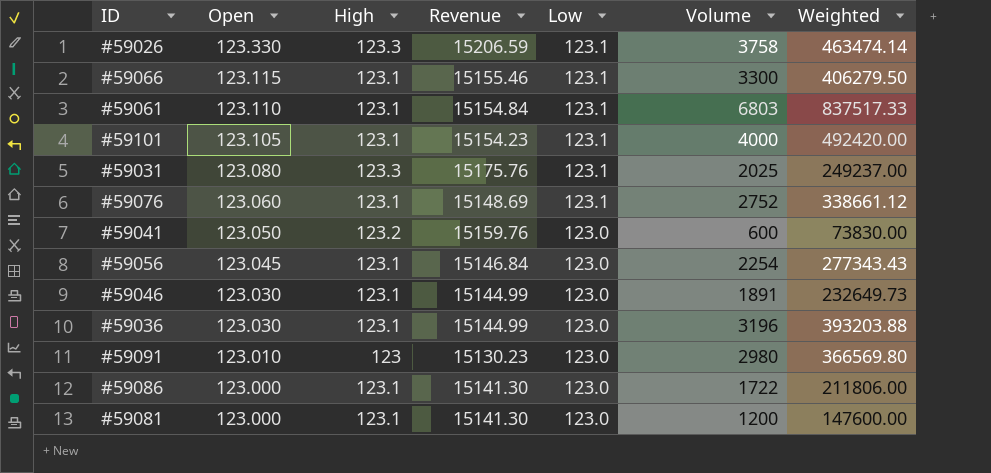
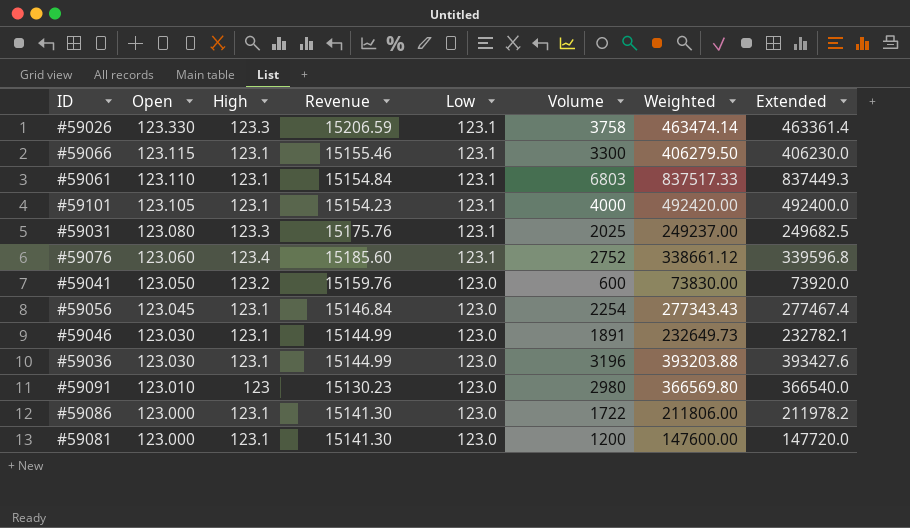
column Extended | formula: none -> [High] * [Volume]
#59076 | High: 123.1 -> 123.4
#59076 | Revenue: 15148.69 -> 15185.60

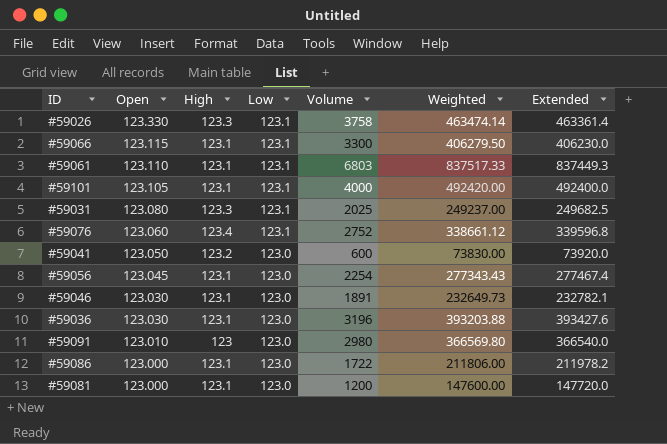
column Revenue | formula: [Open] * [High] -> none

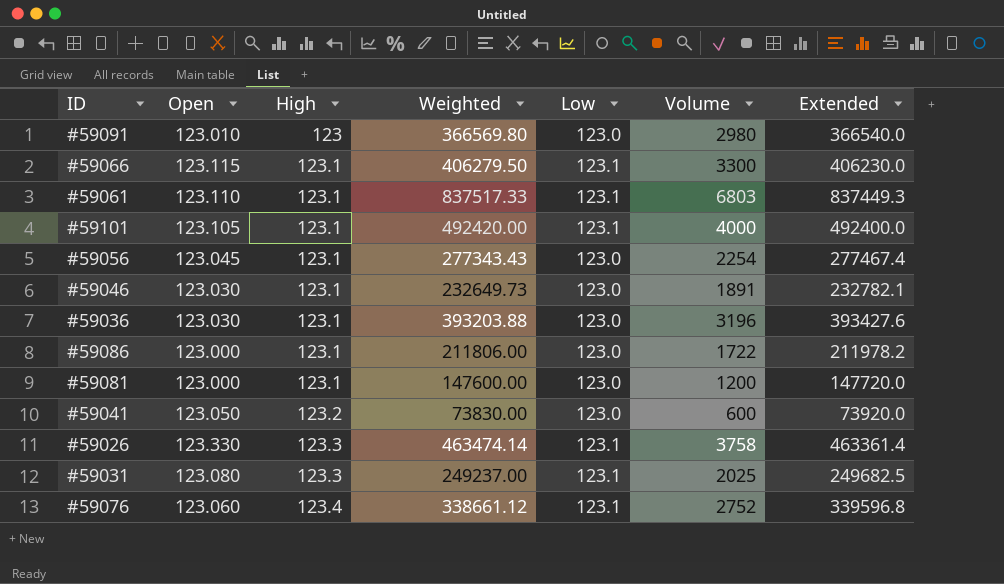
row order: Open descending -> High ascending
column Weighted | position: 6 -> 4

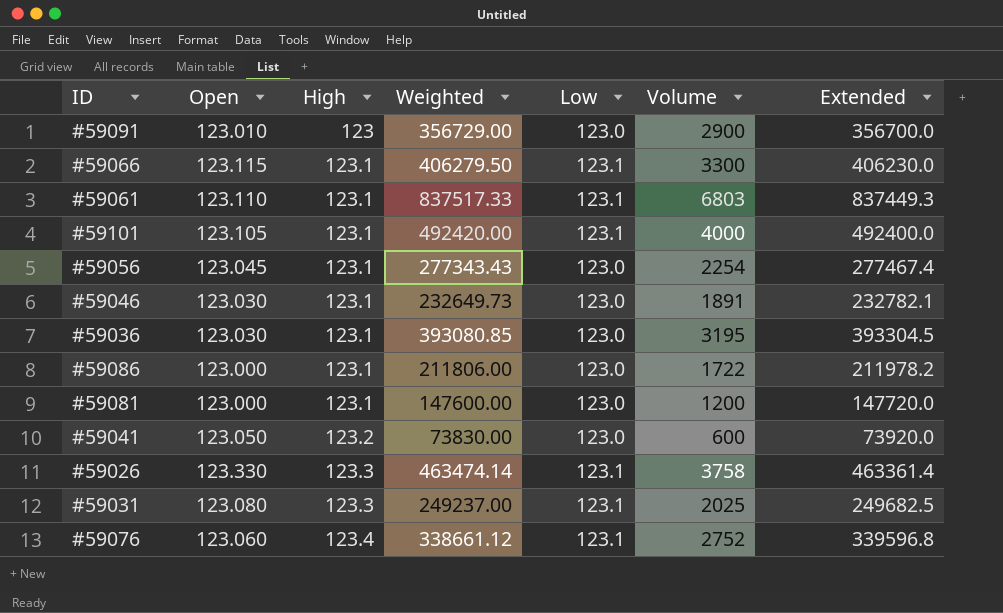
#59091 | Weighted: 366569.80 -> 356729.00
#59091 | Volume: 2980 -> 2900
#59091 | Extended: 366540.0 -> 356700.0
#59036 | Weighted: 393203.88 -> 393080.85
#59036 | Volume: 3196 -> 3195
#59036 | Extended: 393427.6 -> 393304.5

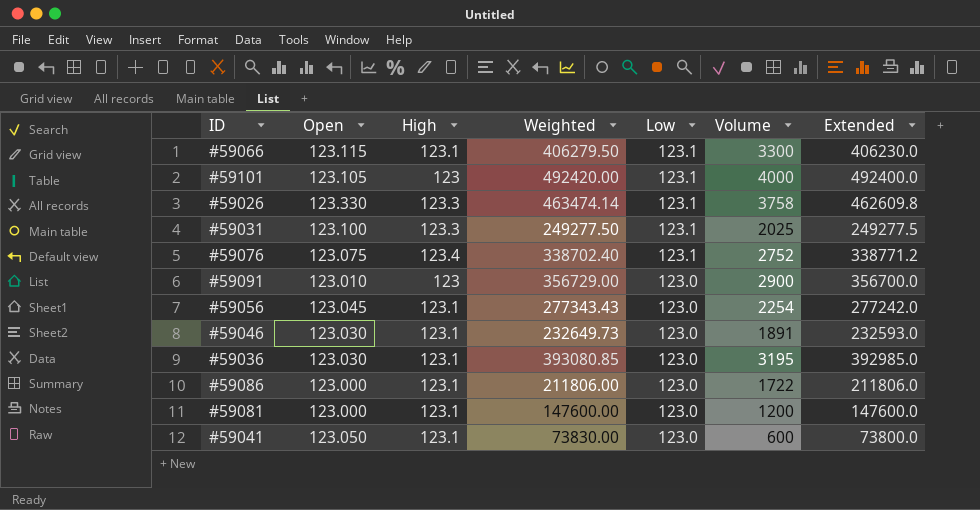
row order: High ascending -> Low descending
column Extended | formula: [High] * [Volume] -> [Low] * [Volume]
row #59061: 123.110 | 123.1 | 837517.33 | 123.1 | 6803 | 837449.3 -> none
#59101 | High: 123.1 -> 123
#59031 | Open: 123.080 -> 123.100
#59031 | Weighted: 249237.00 -> 249277.50
#59076 | Open: 123.060 -> 123.075
#59076 | Weighted: 338661.12 -> 338702.40
#59041 | High: 123.2 -> 123.1

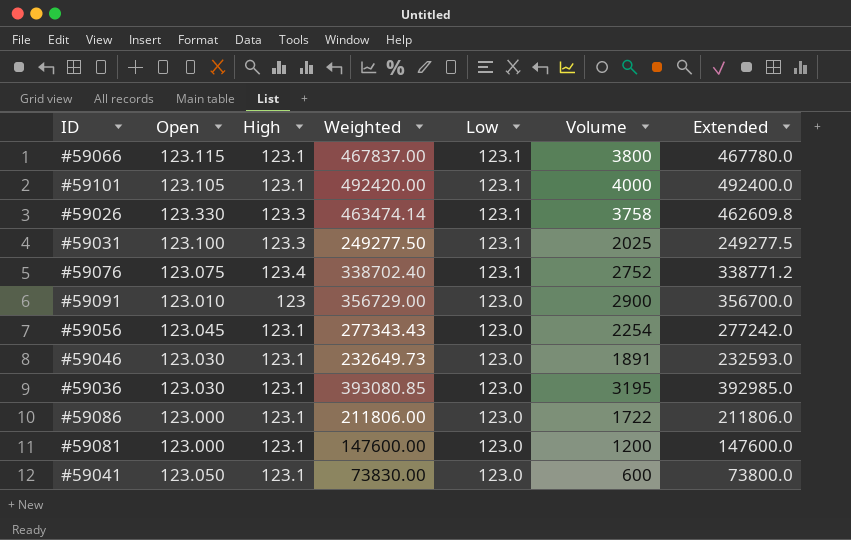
#59066 | Weighted: 406279.50 -> 467837.00
#59066 | Volume: 3300 -> 3800
#59066 | Extended: 406230.0 -> 467780.0
#59101 | High: 123 -> 123.1

